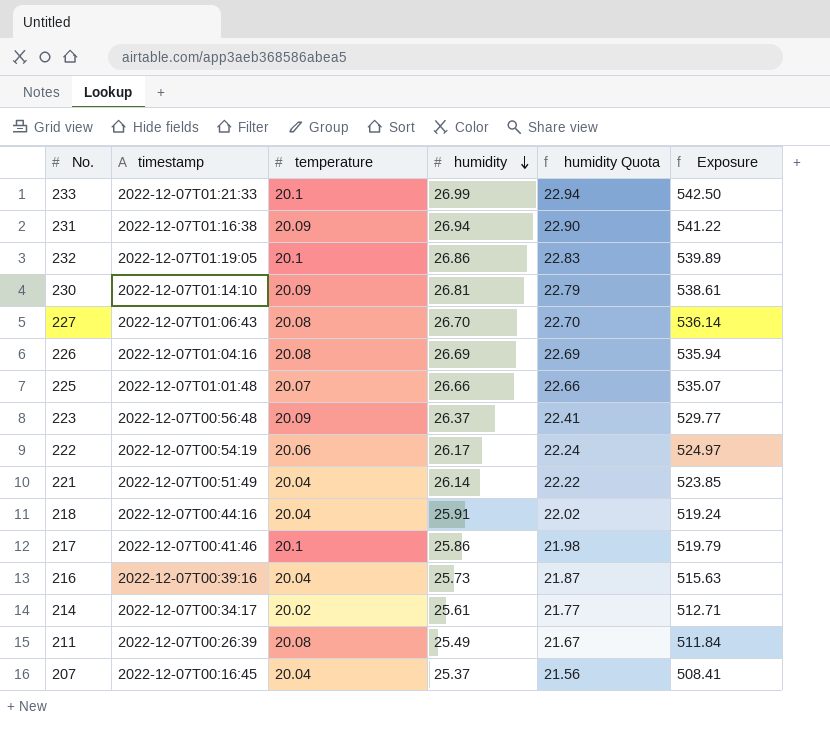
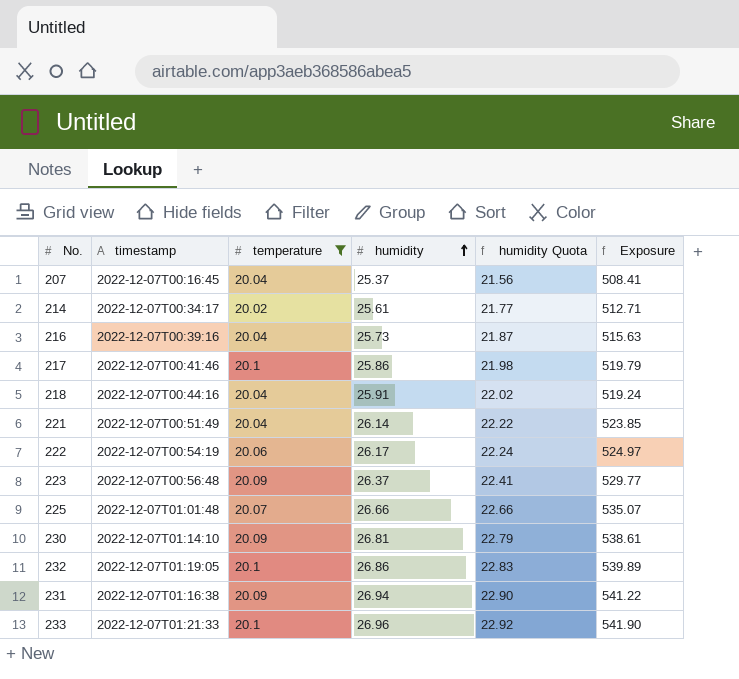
filter: none -> temperature != 20.08
row order: humidity descending -> humidity ascending
233 | humidity: 26.99 -> 26.96
233 | humidity Quota: 22.94 -> 22.92
233 | Exposure: 542.50 -> 541.90

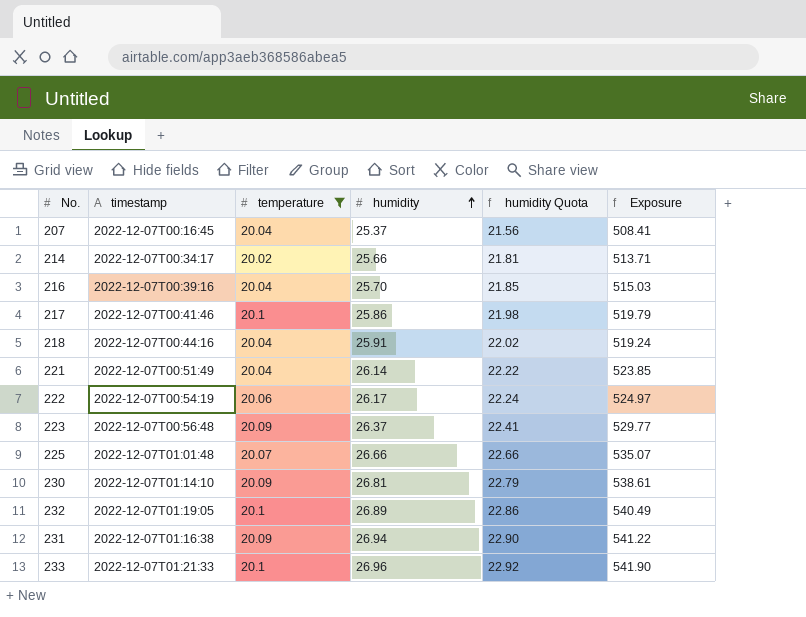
214 | humidity: 25.61 -> 25.66
214 | humidity Quota: 21.77 -> 21.81
214 | Exposure: 512.71 -> 513.71
216 | humidity: 25.73 -> 25.70
216 | humidity Quota: 21.87 -> 21.85
216 | Exposure: 515.63 -> 515.03
232 | humidity: 26.86 -> 26.89
232 | humidity Quota: 22.83 -> 22.86
232 | Exposure: 539.89 -> 540.49

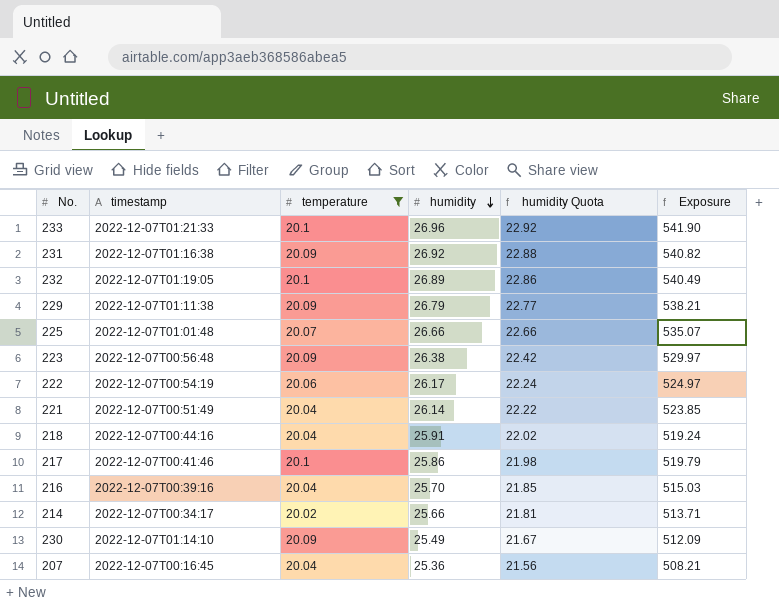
row order: humidity ascending -> humidity descending
231 | humidity: 26.94 -> 26.92
231 | humidity Quota: 22.90 -> 22.88
231 | Exposure: 541.22 -> 540.82
row 229: none -> 2022-12-07T01:11:38 | 20.09 | 26.79 | 22.77 | 538.21
223 | humidity: 26.37 -> 26.38
223 | humidity Quota: 22.41 -> 22.42
223 | Exposure: 529.77 -> 529.97
230 | humidity: 26.81 -> 25.49
230 | humidity Quota: 22.79 -> 21.67
230 | Exposure: 538.61 -> 512.09
207 | humidity: 25.37 -> 25.36
207 | Exposure: 508.41 -> 508.21

